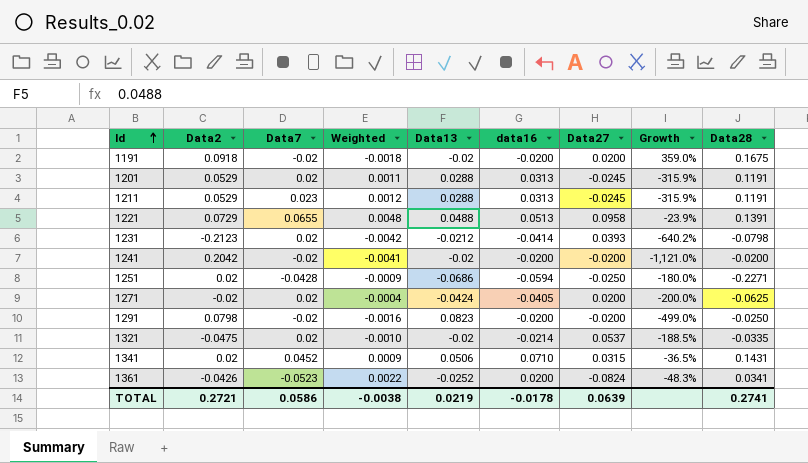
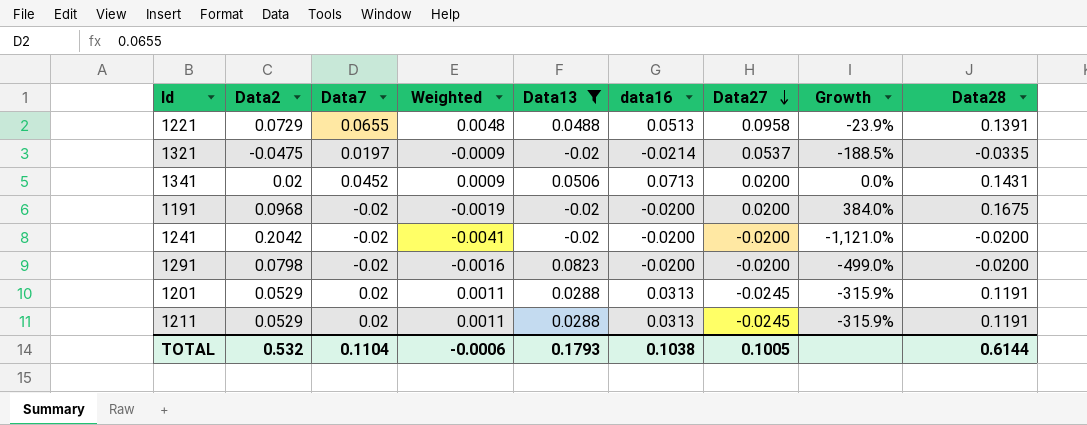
filter: none -> Data13 >= -0.02
row order: Id ascending -> Data27 descending
1321 | Data7: 0.02 -> 0.0197
1321 | Weighted: -0.0010 -> -0.0009
1341 | data16: 0.0710 -> 0.0713
1341 | Data27: 0.0315 -> 0.0200
1341 | Growth: -36.5% -> 0.0%
1191 | Data2: 0.0918 -> 0.0968
1191 | Weighted: -0.0018 -> -0.0019
1191 | Growth: 359.0% -> 384.0%
1291 | Data28: -0.0250 -> -0.0200
1211 | Data7: 0.023 -> 0.02
1211 | Weighted: 0.0012 -> 0.0011
TOTAL | Data2: 0.2721 -> 0.532
TOTAL | Data7: 0.0586 -> 0.1104
TOTAL | Weighted: -0.0038 -> -0.0006
TOTAL | Data13: 0.0219 -> 0.1793
TOTAL | data16: -0.0178 -> 0.1038
TOTAL | Data27: 0.0639 -> 0.1005
TOTAL | Data28: 0.2741 -> 0.6144

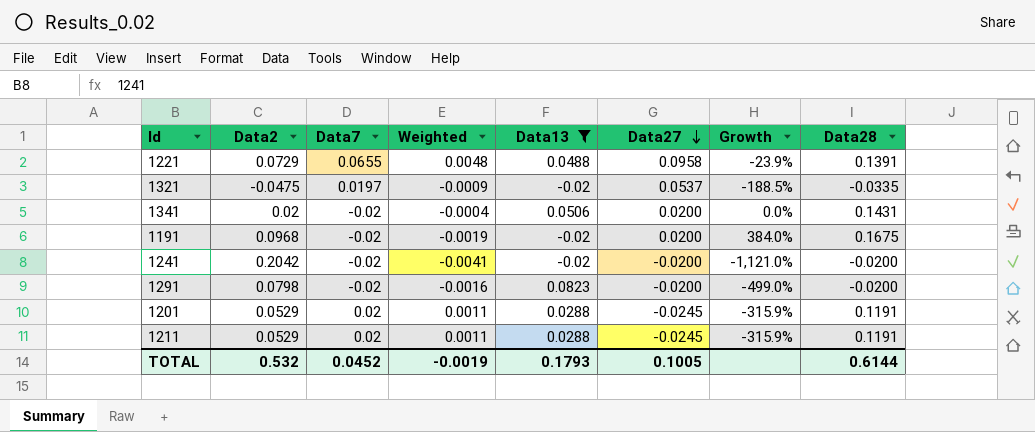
column data16 | position: 6 -> none
1341 | Data7: 0.0452 -> -0.02
1341 | Weighted: 0.0009 -> -0.0004
TOTAL | Data7: 0.1104 -> 0.0452
TOTAL | Weighted: -0.0006 -> -0.0019

